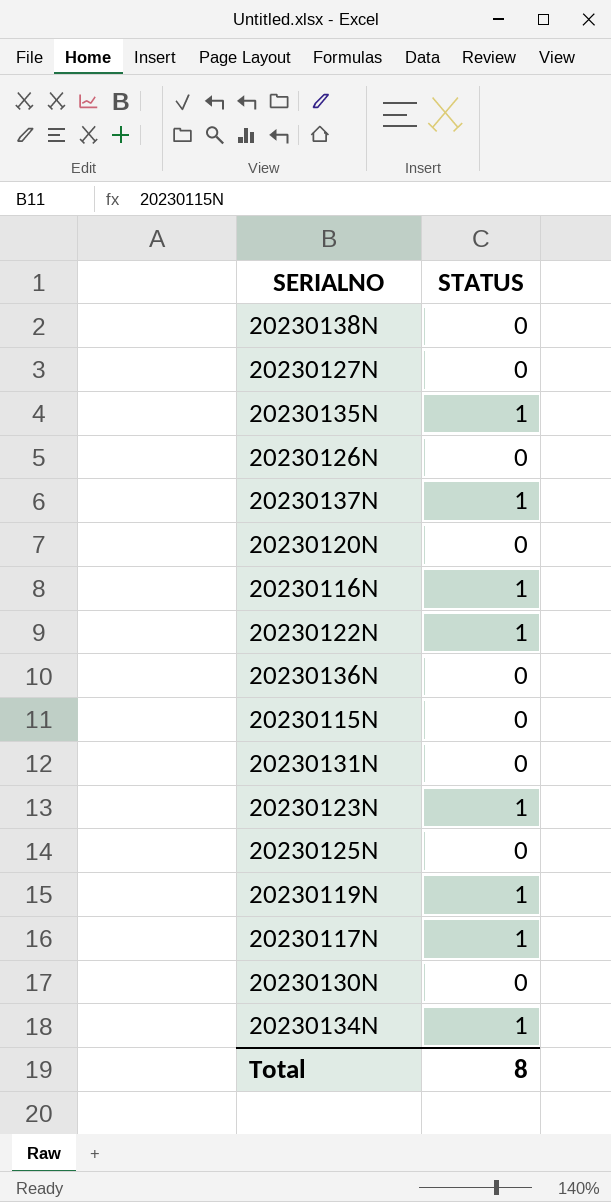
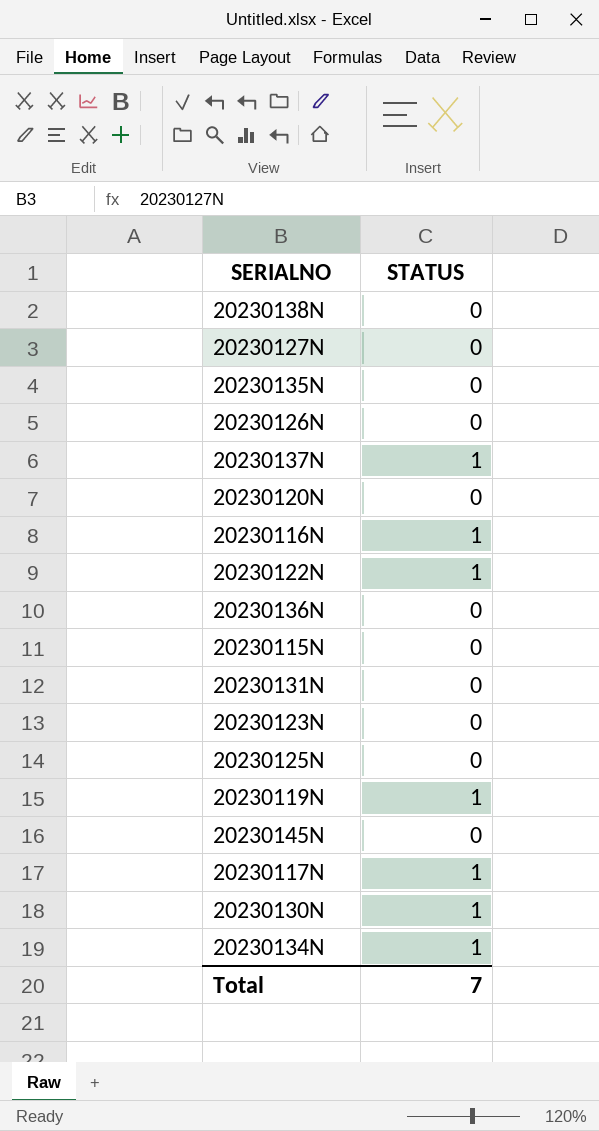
20230135N | STATUS: 1 -> 0
20230123N | STATUS: 1 -> 0
row 20230145N: none -> 0
20230130N | STATUS: 0 -> 1
Total | STATUS: 8 -> 7

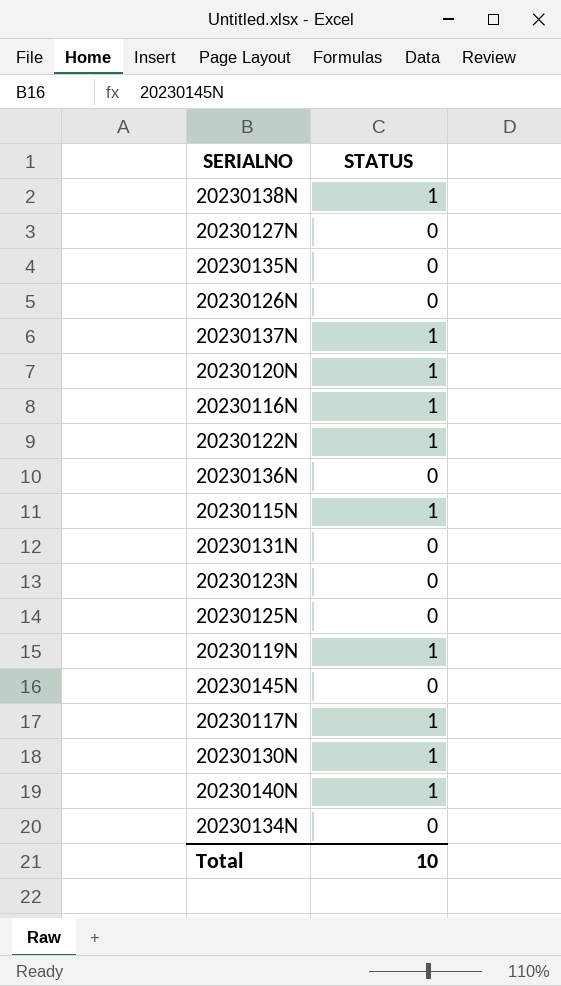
20230138N | STATUS: 0 -> 1
20230120N | STATUS: 0 -> 1
20230115N | STATUS: 0 -> 1
row 20230140N: none -> 1
20230134N | STATUS: 1 -> 0
Total | STATUS: 7 -> 10

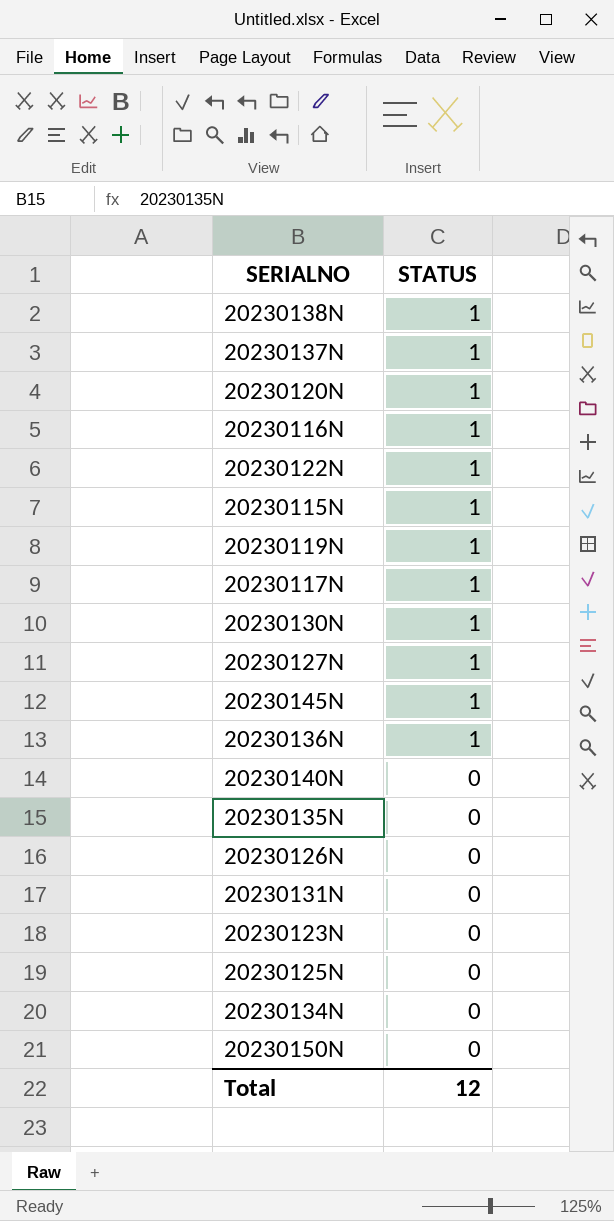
row order: none -> STATUS descending
20230127N | STATUS: 0 -> 1
20230145N | STATUS: 0 -> 1
20230136N | STATUS: 0 -> 1
20230140N | STATUS: 1 -> 0
row 20230150N: none -> 0
Total | STATUS: 10 -> 12

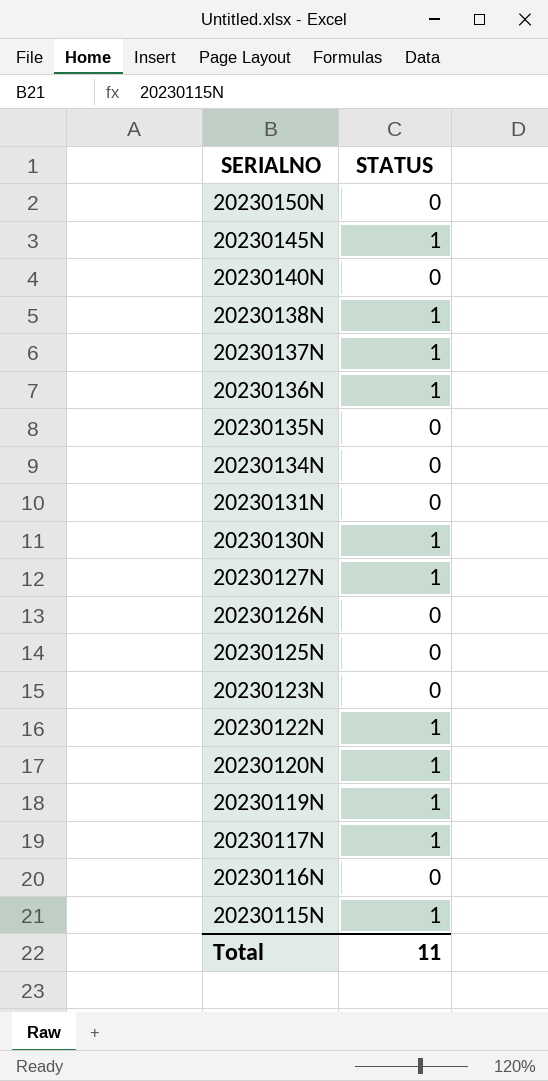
row order: STATUS descending -> SERIALNO descending
20230116N | STATUS: 1 -> 0
Total | STATUS: 12 -> 11

